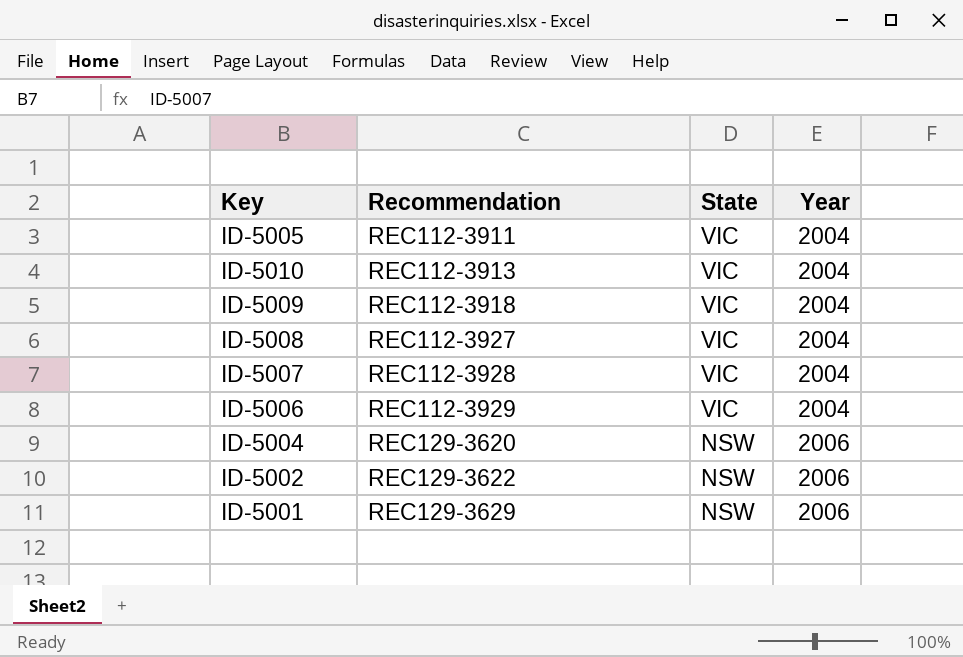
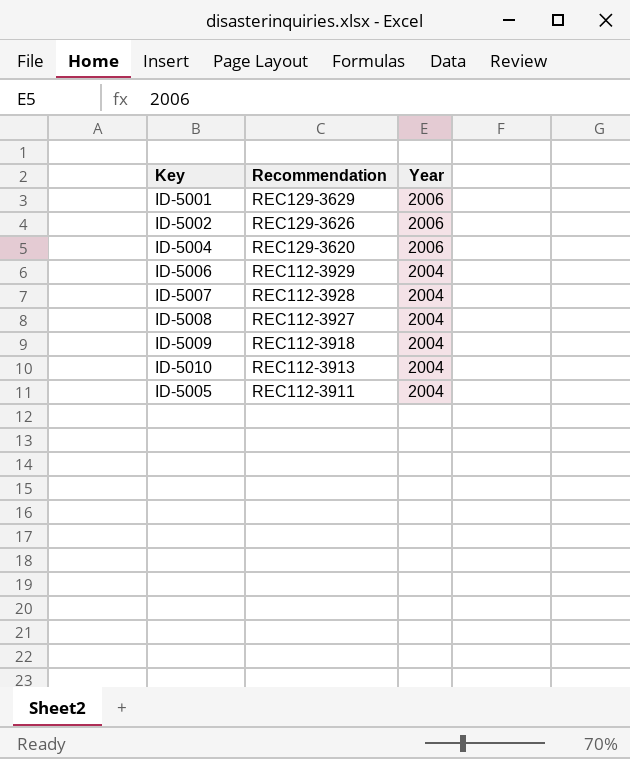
row order: Recommendation ascending -> Recommendation descending
column State | position: 3 -> none
ID-5002 | Recommendation: REC129-3622 -> REC129-3626

